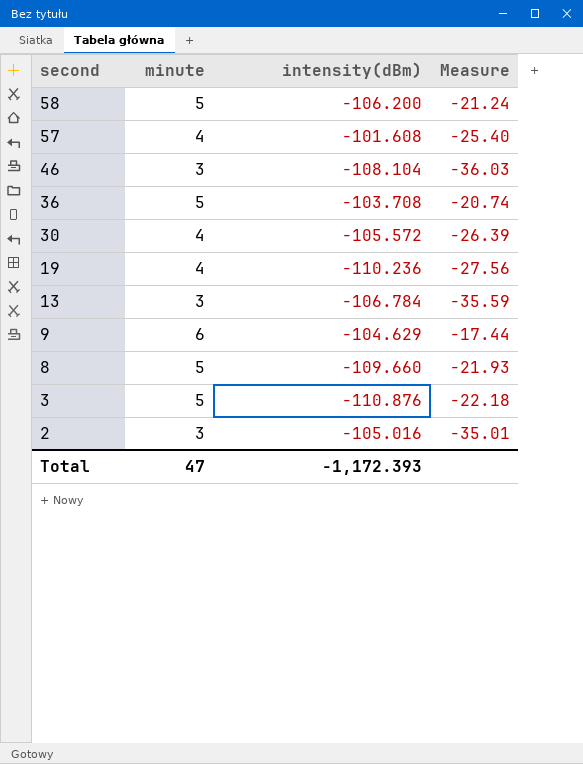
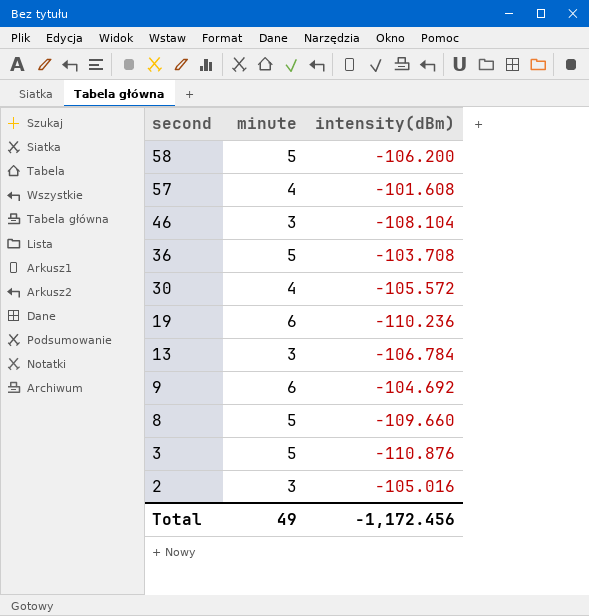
column Measure | formula: [intensity(dBm)] / [minute] -> none
19 | minute: 4 -> 6
9 | intensity(dBm): -104.629 -> -104.692
Total | minute: 47 -> 49
Total | intensity(dBm): -1,172.393 -> -1,172.456

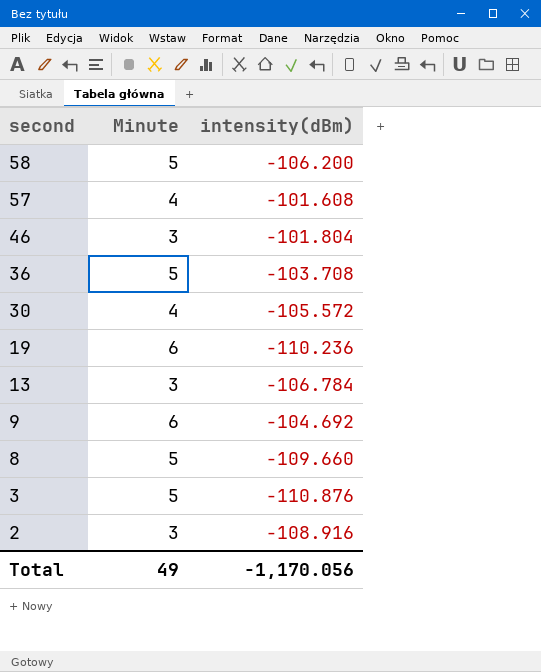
column name: minute -> Minute
46 | intensity(dBm): -108.104 -> -101.804
2 | intensity(dBm): -105.016 -> -108.916
Total | intensity(dBm): -1,172.456 -> -1,170.056

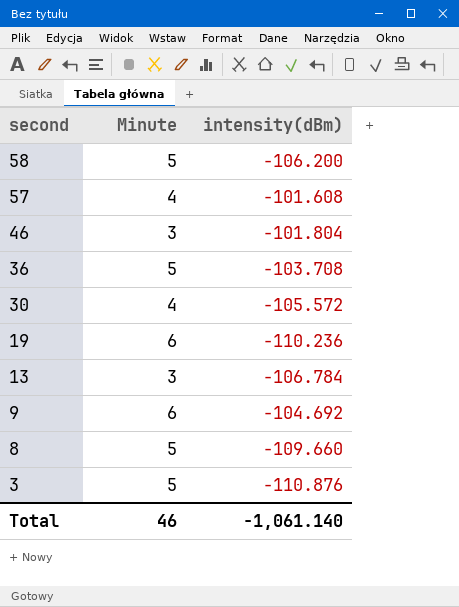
row 2: 3 | -108.916 -> none
Total | Minute: 49 -> 46
Total | intensity(dBm): -1,170.056 -> -1,061.140

